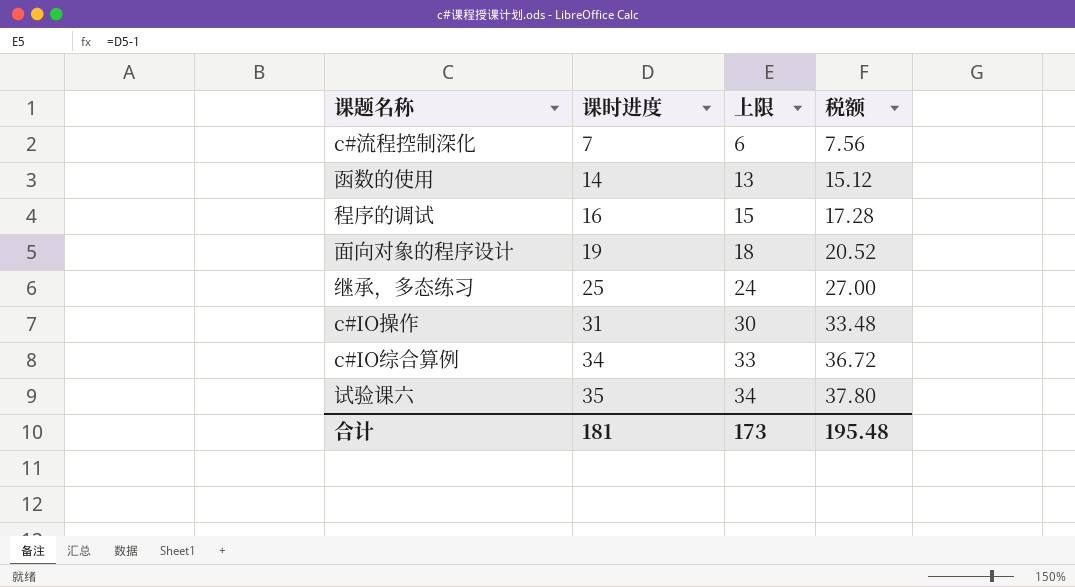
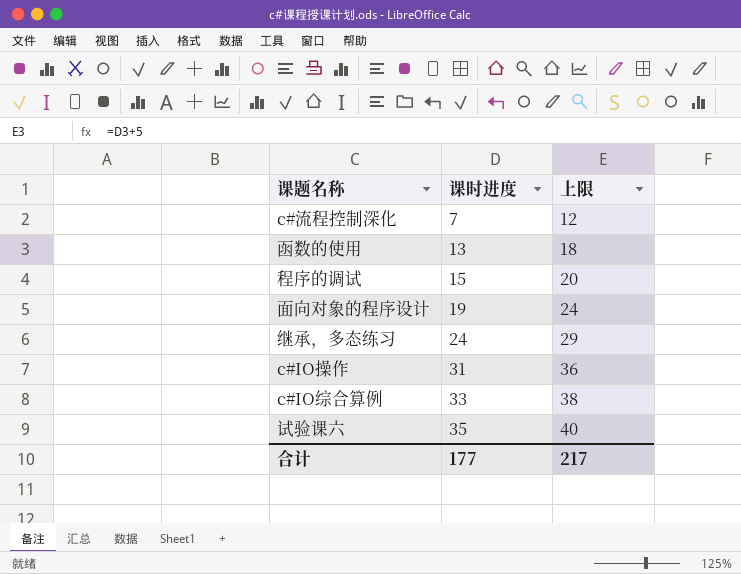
column 税额 | formula: [课时进度] * 1.08 -> none
column 上限 | formula: [课时进度] - 1 -> [课时进度] + 5
函数的使用 | 课时进度: 14 -> 13
程序的调试 | 课时进度: 16 -> 15
继承，多态练习 | 课时进度: 25 -> 24
c#IO综合算例 | 课时进度: 34 -> 33
合计 | 课时进度: 181 -> 177
合计 | 上限: 173 -> 217

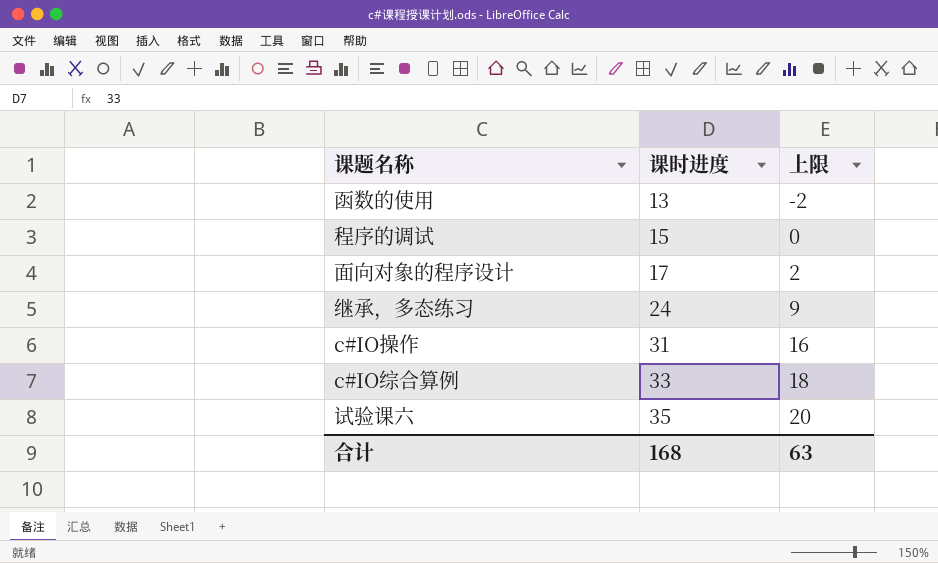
column 上限 | formula: [课时进度] + 5 -> [课时进度] - 15
row c#流程控制深化: 7 | 12 -> none
面向对象的程序设计 | 课时进度: 19 -> 17
合计 | 课时进度: 177 -> 168
合计 | 上限: 217 -> 63

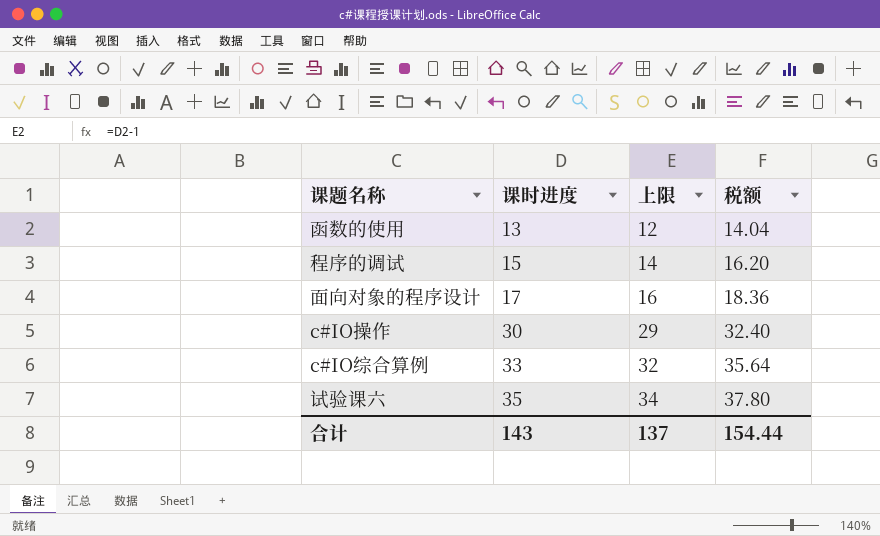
column 上限 | formula: [课时进度] - 15 -> [课时进度] - 1
column 税额 | formula: none -> [课时进度] * 1.08
row 继承，多态练习: 24 | 9 -> none
c#IO操作 | 课时进度: 31 -> 30
合计 | 课时进度: 168 -> 143
合计 | 上限: 63 -> 137

